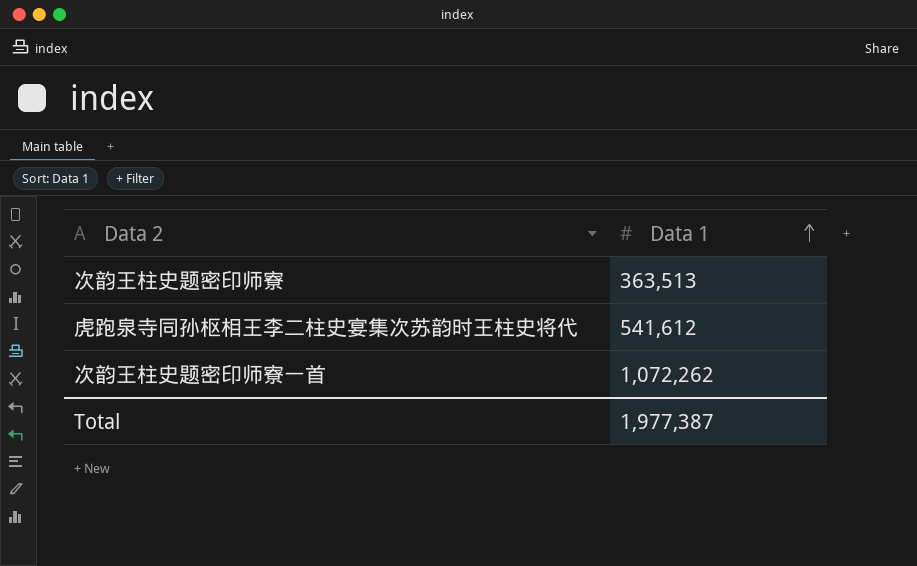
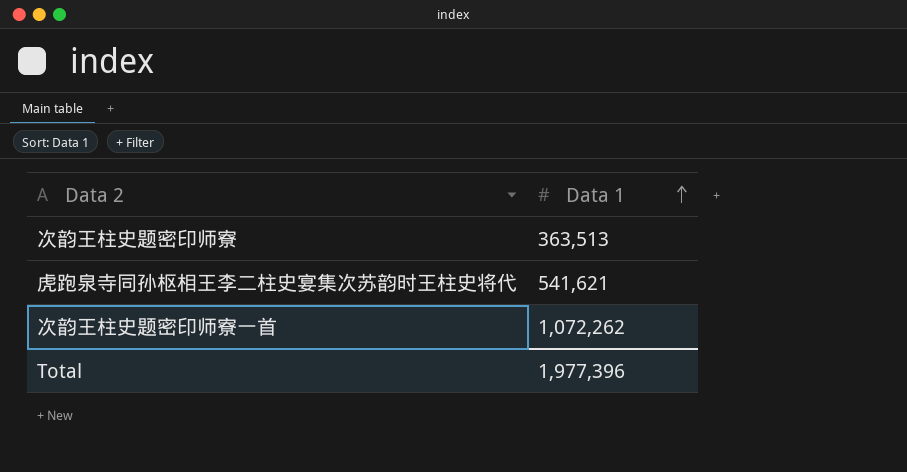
虎跑泉寺同孙枢相王李二柱史宴集次苏韵时王柱史将代 | Data 1: 541,612 -> 541,621
Total | Data 1: 1,977,387 -> 1,977,396

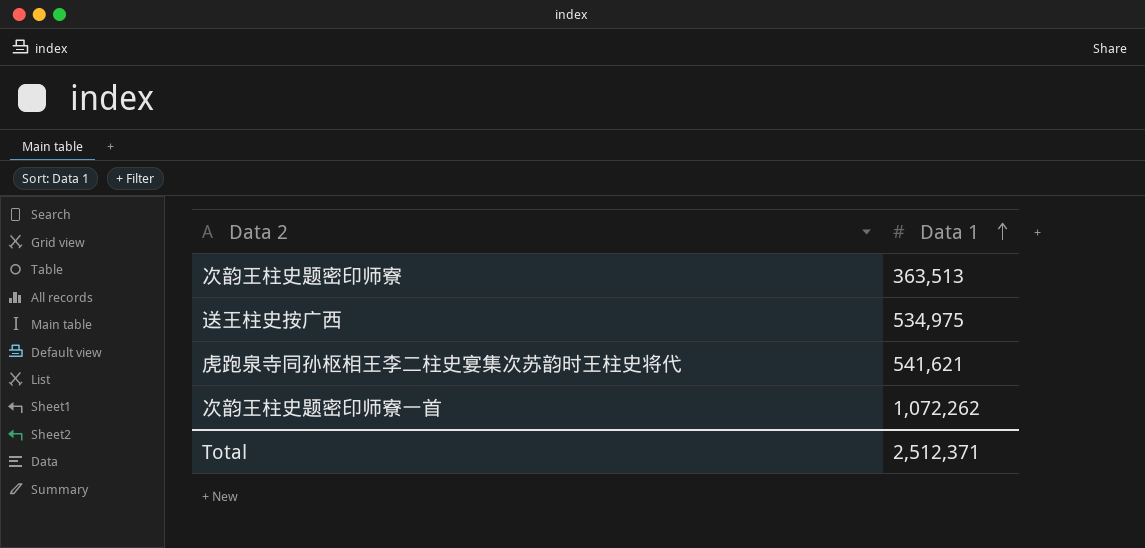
row 送王柱史按广西: none -> 534,975
Total | Data 1: 1,977,396 -> 2,512,371

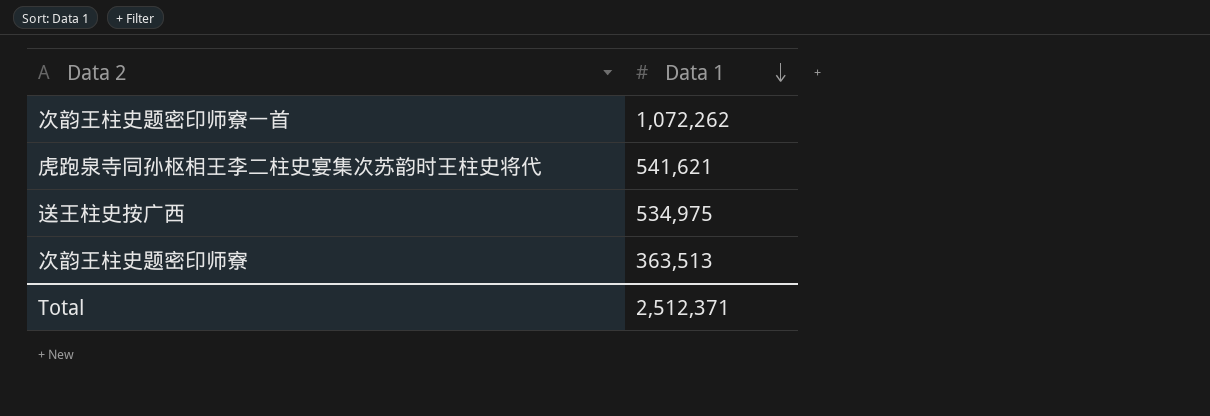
row order: Data 1 ascending -> Data 1 descending

